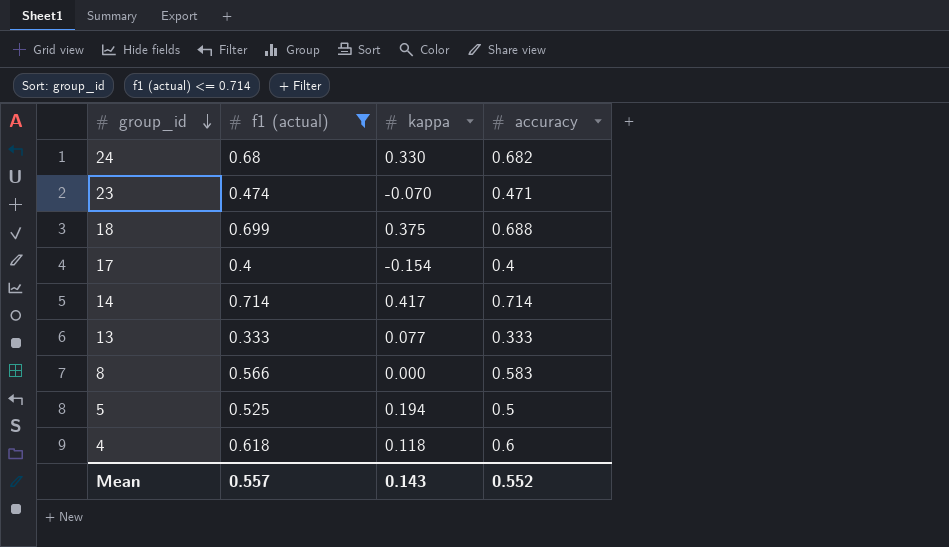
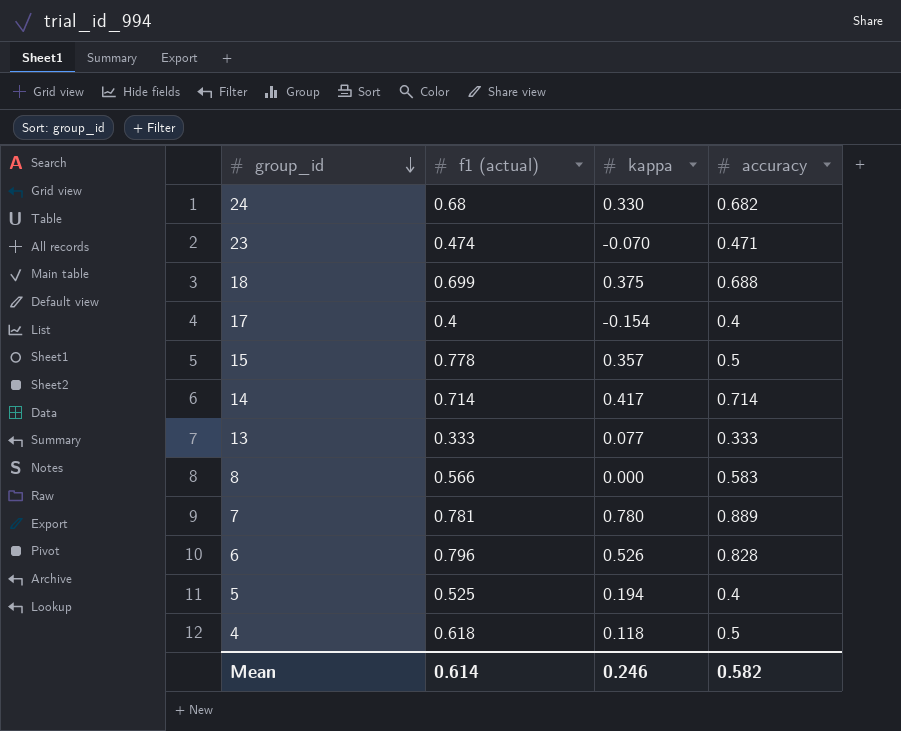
filter: f1 (actual) <= 0.714 -> none
5 | accuracy: 0.5 -> 0.4
4 | accuracy: 0.6 -> 0.5
Mean | f1 (actual): 0.557 -> 0.614
Mean | kappa: 0.143 -> 0.246
Mean | accuracy: 0.552 -> 0.582

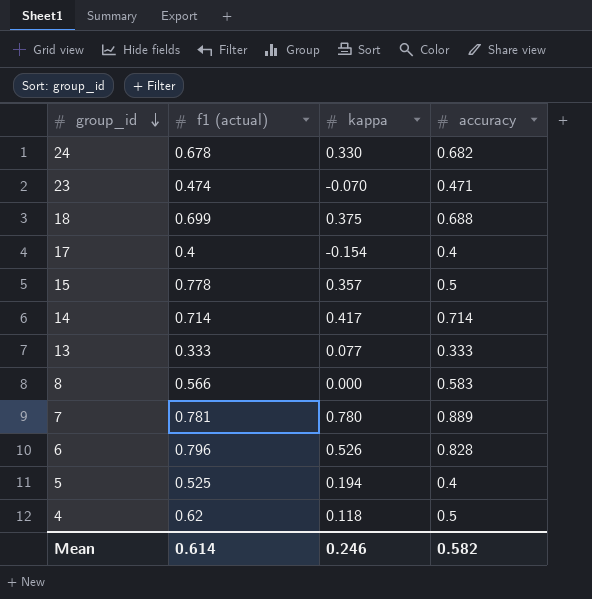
24 | f1 (actual): 0.68 -> 0.678
4 | f1 (actual): 0.618 -> 0.62

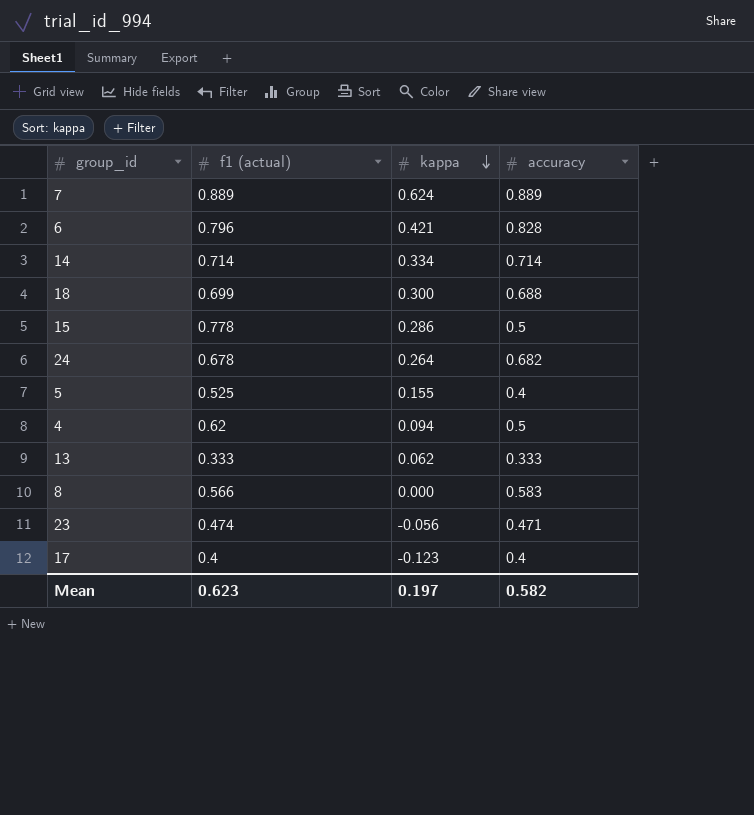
row order: group_id descending -> kappa descending
7 | f1 (actual): 0.781 -> 0.889
7 | kappa: 0.780 -> 0.624
6 | kappa: 0.526 -> 0.421
14 | kappa: 0.417 -> 0.334
18 | kappa: 0.375 -> 0.300
15 | kappa: 0.357 -> 0.286
24 | kappa: 0.330 -> 0.264
5 | kappa: 0.194 -> 0.155
4 | kappa: 0.118 -> 0.094
13 | kappa: 0.077 -> 0.062
23 | kappa: -0.070 -> -0.056
17 | kappa: -0.154 -> -0.123
Mean | f1 (actual): 0.614 -> 0.623
Mean | kappa: 0.246 -> 0.197

